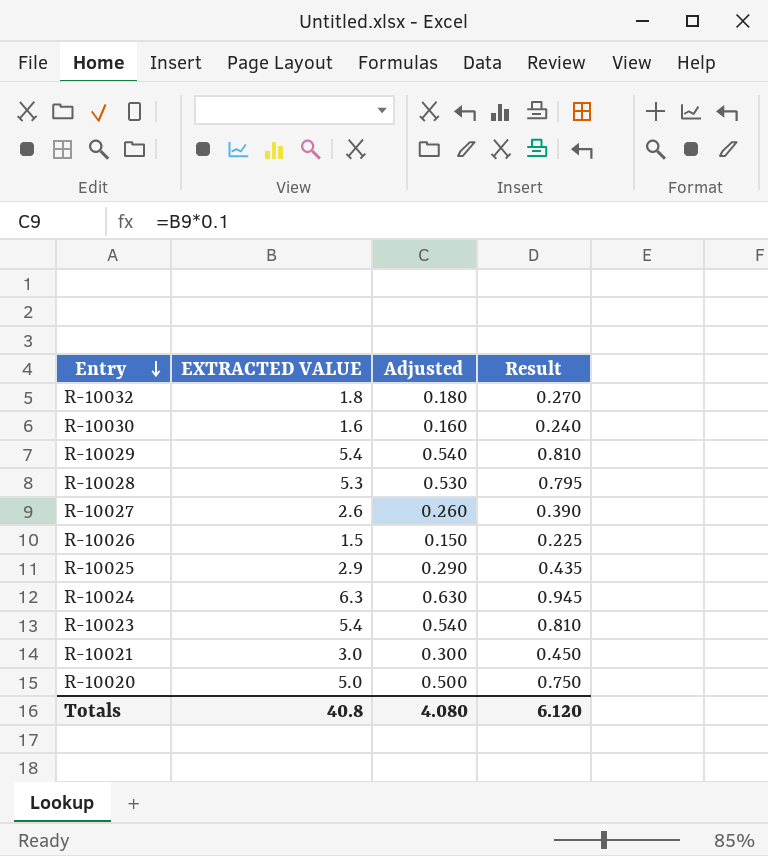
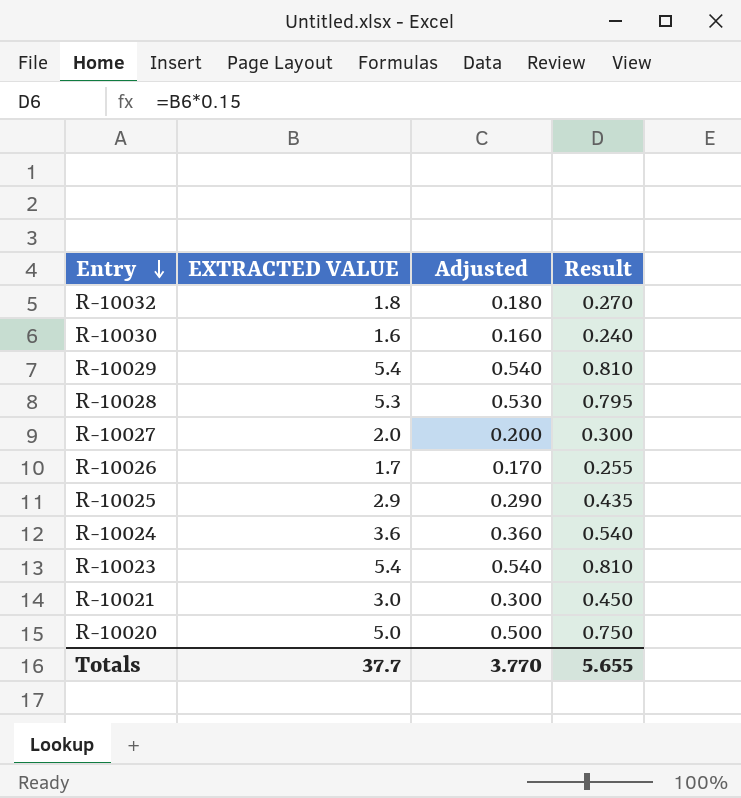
R-10027 | EXTRACTED VALUE: 2.6 -> 2.0
R-10027 | Adjusted: 0.260 -> 0.200
R-10027 | Result: 0.390 -> 0.300
R-10026 | EXTRACTED VALUE: 1.5 -> 1.7
R-10026 | Adjusted: 0.150 -> 0.170
R-10026 | Result: 0.225 -> 0.255
R-10024 | EXTRACTED VALUE: 6.3 -> 3.6
R-10024 | Adjusted: 0.630 -> 0.360
R-10024 | Result: 0.945 -> 0.540
Totals | EXTRACTED VALUE: 40.8 -> 37.7
Totals | Adjusted: 4.080 -> 3.770
Totals | Result: 6.120 -> 5.655

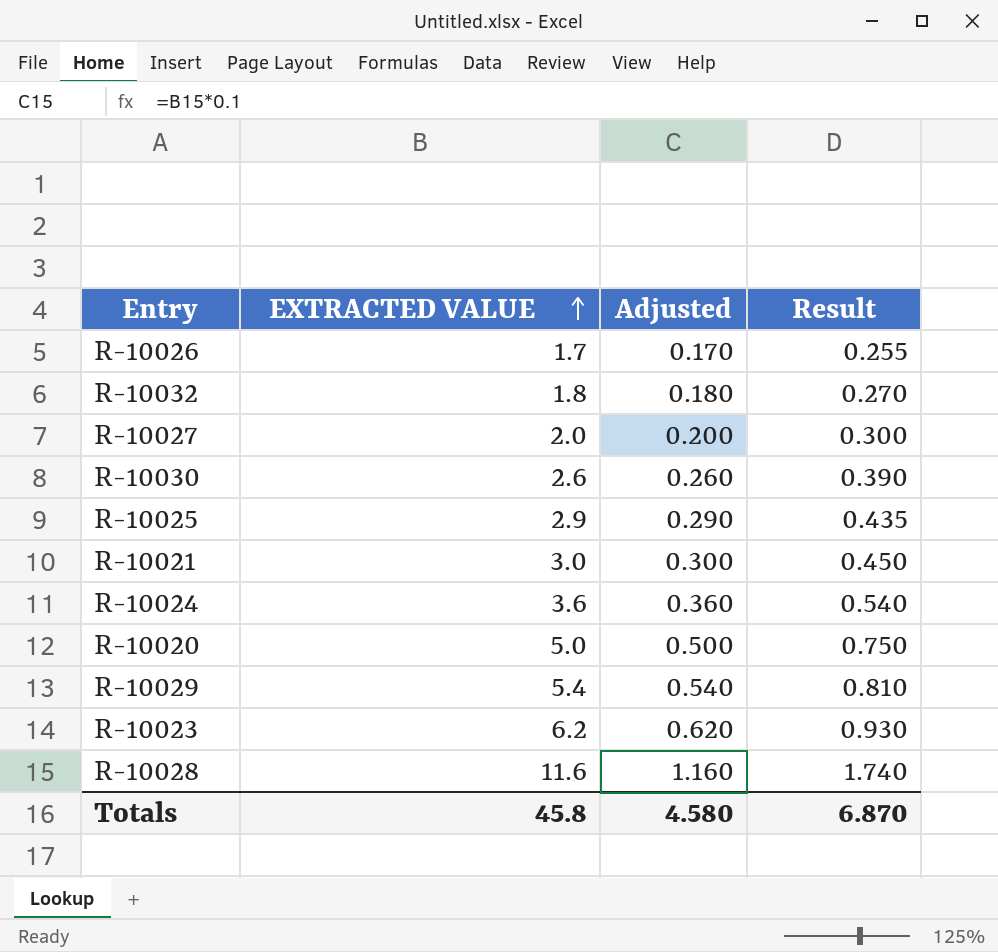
row order: Entry descending -> EXTRACTED VALUE ascending
R-10030 | EXTRACTED VALUE: 1.6 -> 2.6
R-10030 | Adjusted: 0.160 -> 0.260
R-10030 | Result: 0.240 -> 0.390
R-10023 | EXTRACTED VALUE: 5.4 -> 6.2
R-10023 | Adjusted: 0.540 -> 0.620
R-10023 | Result: 0.810 -> 0.930
R-10028 | EXTRACTED VALUE: 5.3 -> 11.6
R-10028 | Adjusted: 0.530 -> 1.160
R-10028 | Result: 0.795 -> 1.740
Totals | EXTRACTED VALUE: 37.7 -> 45.8
Totals | Adjusted: 3.770 -> 4.580
Totals | Result: 5.655 -> 6.870

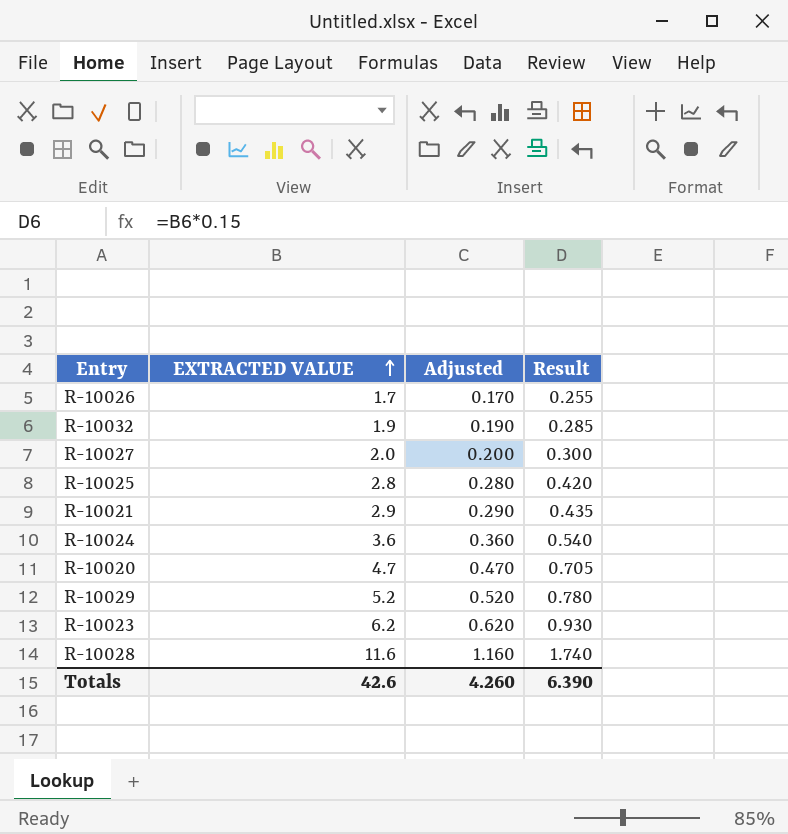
row R-10030: 2.6 | 0.260 | 0.390 -> none
R-10032 | EXTRACTED VALUE: 1.8 -> 1.9
R-10032 | Adjusted: 0.180 -> 0.190
R-10032 | Result: 0.270 -> 0.285
R-10025 | EXTRACTED VALUE: 2.9 -> 2.8
R-10025 | Adjusted: 0.290 -> 0.280
R-10025 | Result: 0.435 -> 0.420
R-10021 | EXTRACTED VALUE: 3.0 -> 2.9
R-10021 | Adjusted: 0.300 -> 0.290
R-10021 | Result: 0.450 -> 0.435
R-10020 | EXTRACTED VALUE: 5.0 -> 4.7
R-10020 | Adjusted: 0.500 -> 0.470
R-10020 | Result: 0.750 -> 0.705
R-10029 | EXTRACTED VALUE: 5.4 -> 5.2
R-10029 | Adjusted: 0.540 -> 0.520
R-10029 | Result: 0.810 -> 0.780
Totals | EXTRACTED VALUE: 45.8 -> 42.6
Totals | Adjusted: 4.580 -> 4.260
Totals | Result: 6.870 -> 6.390

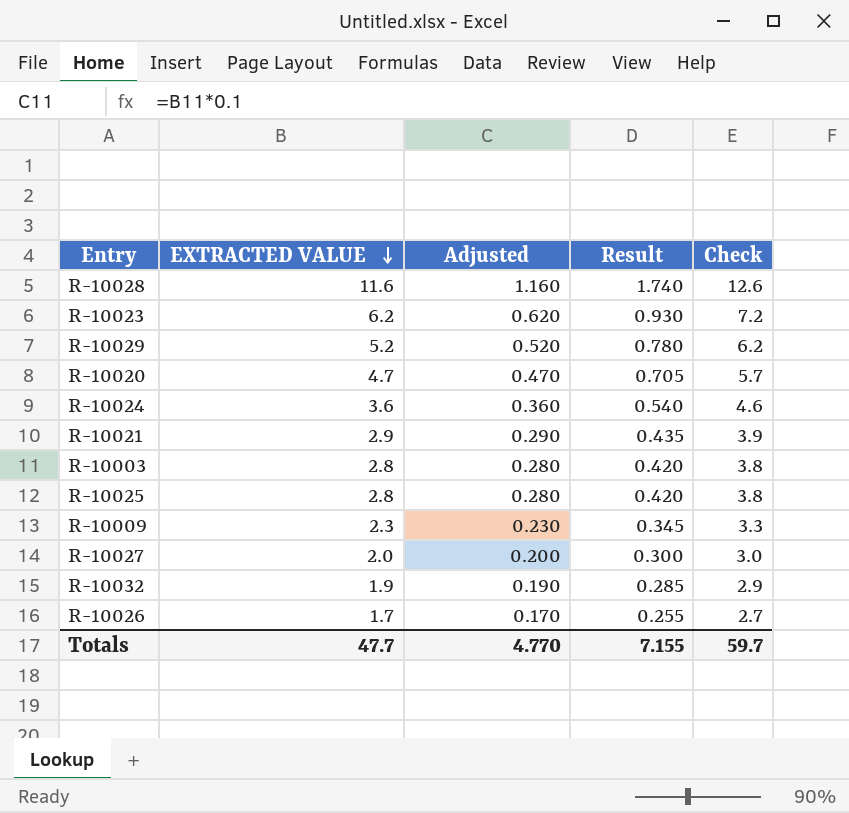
row order: EXTRACTED VALUE ascending -> EXTRACTED VALUE descending
column Check | formula: none -> [EXTRACTED VALUE] + 1
row R-10003: none -> 2.8 | 0.280 | 0.420 | 3.8
row R-10009: none -> 2.3 | 0.230 | 0.345 | 3.3
Totals | EXTRACTED VALUE: 42.6 -> 47.7
Totals | Adjusted: 4.260 -> 4.770
Totals | Result: 6.390 -> 7.155

